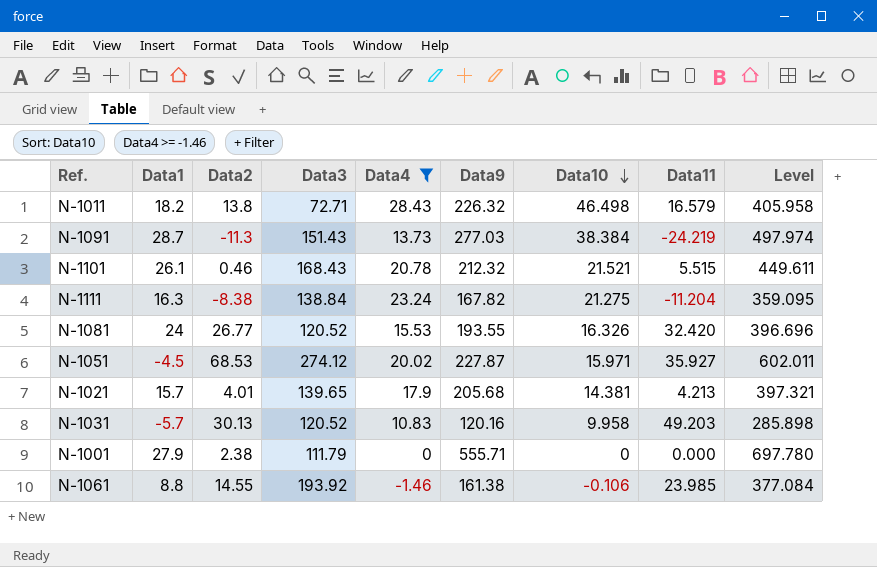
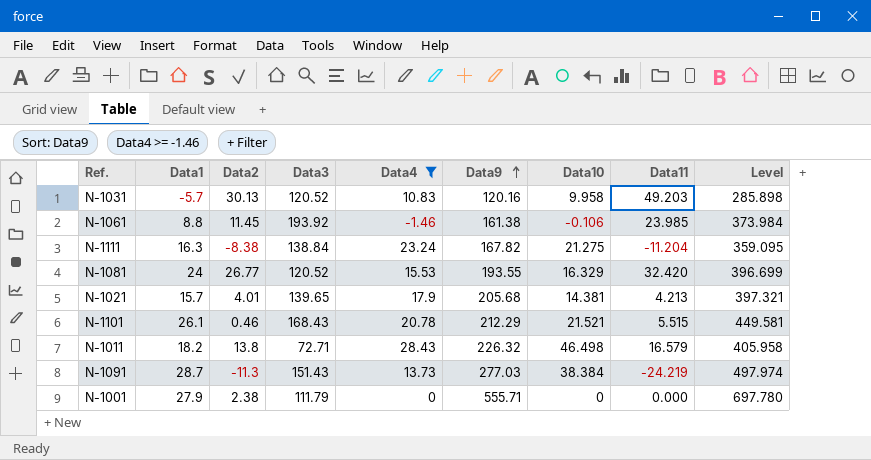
row order: Data10 descending -> Data9 ascending
row N-1051: -4.5 | 68.53 | 274.12 | 20.02 | 227.87 | 15.971 | 35.927 | 602.011 -> none
N-1061 | Data2: 14.55 -> 11.45
N-1061 | Level: 377.084 -> 373.984
N-1081 | Data10: 16.326 -> 16.329
N-1081 | Level: 396.696 -> 396.699
N-1101 | Data9: 212.32 -> 212.29
N-1101 | Level: 449.611 -> 449.581

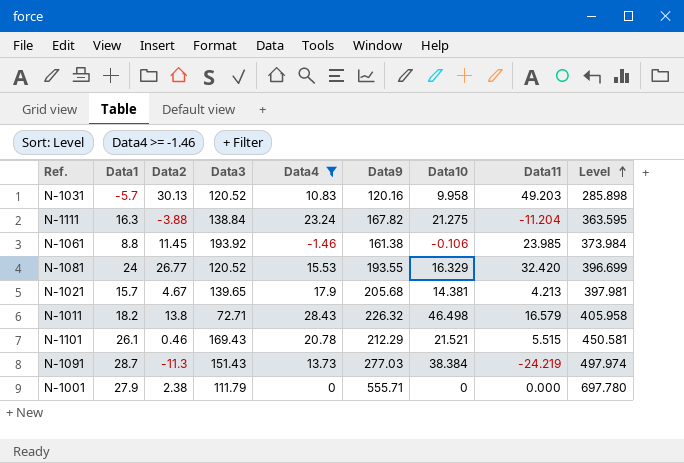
row order: Data9 ascending -> Level ascending
N-1111 | Data2: -8.38 -> -3.88
N-1111 | Level: 359.095 -> 363.595
N-1021 | Data2: 4.01 -> 4.67
N-1021 | Level: 397.321 -> 397.981
N-1101 | Data3: 168.43 -> 169.43
N-1101 | Level: 449.581 -> 450.581

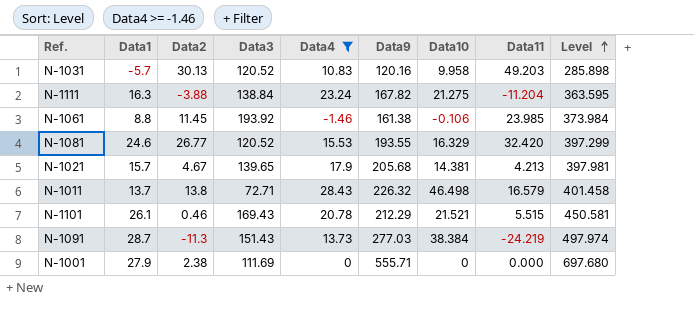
N-1081 | Data1: 24 -> 24.6
N-1081 | Level: 396.699 -> 397.299
N-1011 | Data1: 18.2 -> 13.7
N-1011 | Level: 405.958 -> 401.458
N-1001 | Data3: 111.79 -> 111.69
N-1001 | Level: 697.780 -> 697.680

